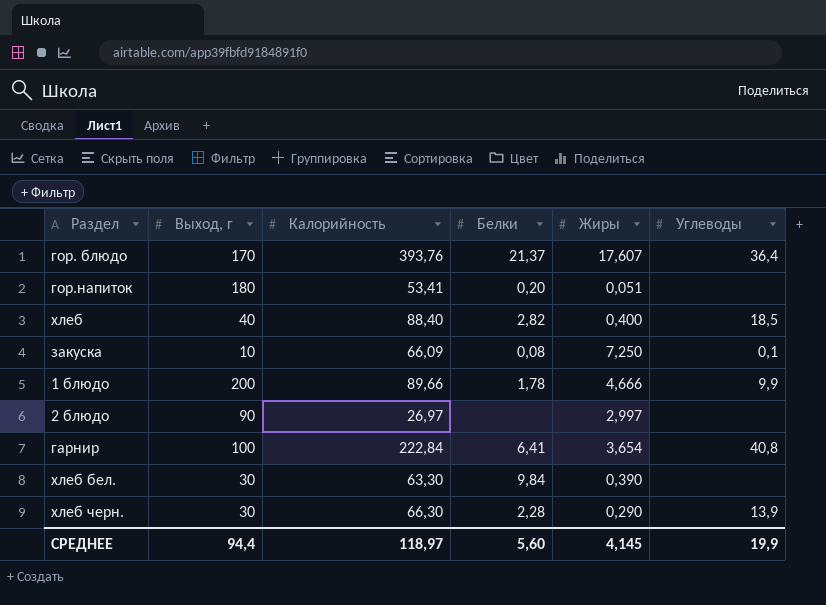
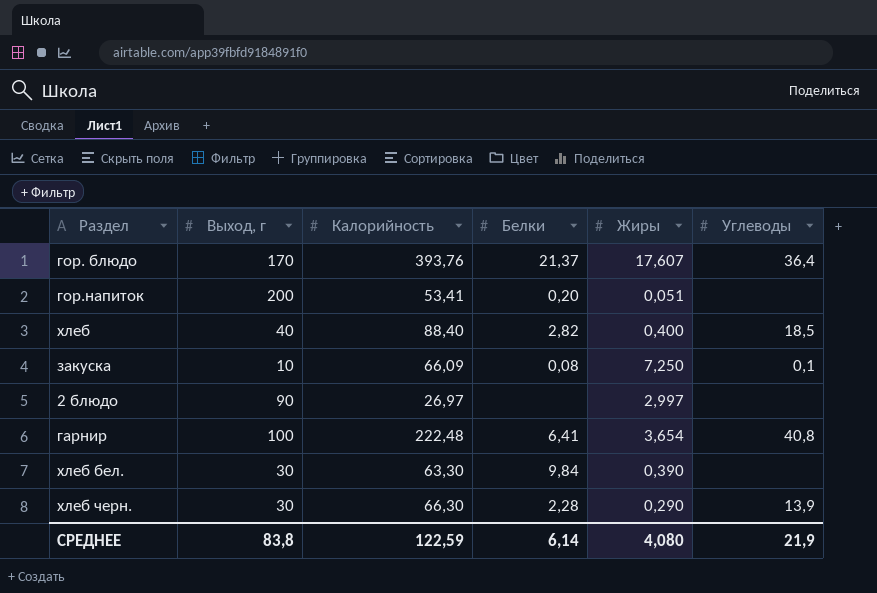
row 1 блюдо: 200 | 89,66 | 1,78 | 4,666 | 9,9 -> none
гор.напиток | Выход, г: 180 -> 200
гарнир | Калорийность: 222,84 -> 222,48
СРЕДНЕЕ | Выход, г: 94,4 -> 83,8
СРЕДНЕЕ | Калорийность: 118,97 -> 122,59
СРЕДНЕЕ | Белки: 5,60 -> 6,14
СРЕДНЕЕ | Жиры: 4,145 -> 4,080
СРЕДНЕЕ | Углеводы: 19,9 -> 21,9

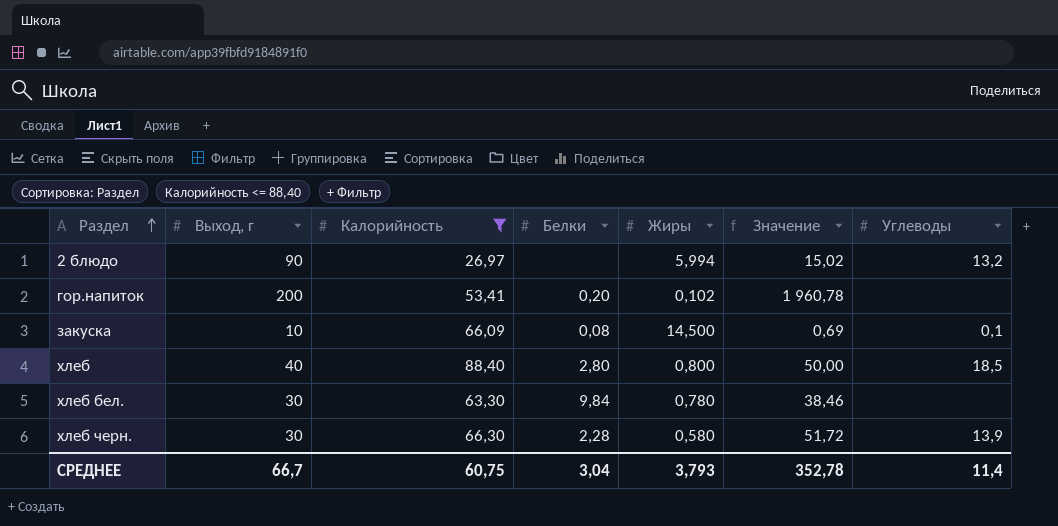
filter: none -> Калорийность <= 88,40
row order: none -> Раздел ascending
column Значение | formula: none -> [Выход, г] / [Жиры]
2 блюдо | Жиры: 2,997 -> 5,994
2 блюдо | Углеводы: none -> 13,2
гор.напиток | Жиры: 0,051 -> 0,102
закуска | Жиры: 7,250 -> 14,500
хлеб | Белки: 2,82 -> 2,80
хлеб | Жиры: 0,400 -> 0,800
хлеб бел. | Жиры: 0,390 -> 0,780
хлеб черн. | Жиры: 0,290 -> 0,580
СРЕДНЕЕ | Выход, г: 83,8 -> 66,7
СРЕДНЕЕ | Калорийность: 122,59 -> 60,75
СРЕДНЕЕ | Белки: 6,14 -> 3,04
СРЕДНЕЕ | Жиры: 4,080 -> 3,793
СРЕДНЕЕ | Углеводы: 21,9 -> 11,4

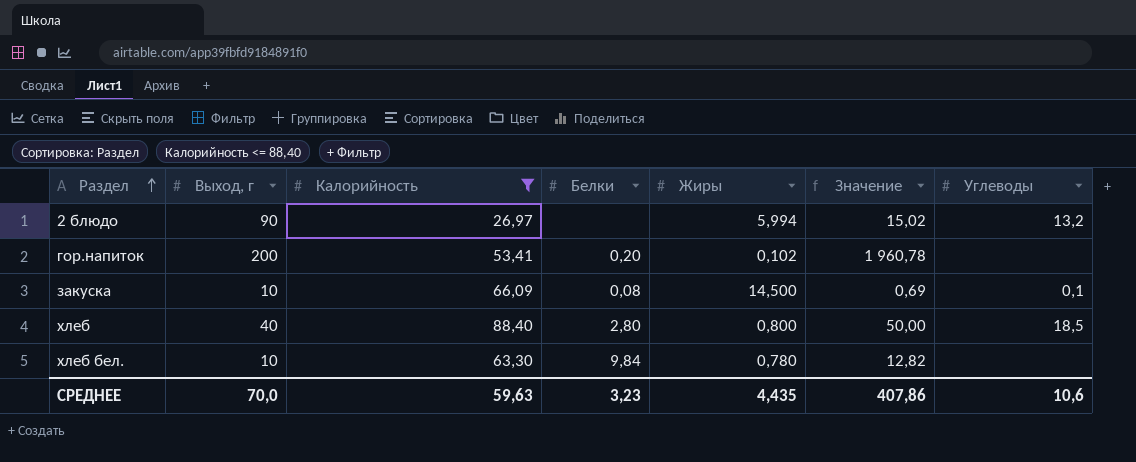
row хлеб черн.: 30 | 66,30 | 2,28 | 0,580 | 51,72 | 13,9 -> none
хлеб бел. | Выход, г: 30 -> 10
хлеб бел. | Значение: 38,46 -> 12,82
СРЕДНЕЕ | Выход, г: 66,7 -> 70,0
СРЕДНЕЕ | Калорийность: 60,75 -> 59,63
СРЕДНЕЕ | Белки: 3,04 -> 3,23
СРЕДНЕЕ | Жиры: 3,793 -> 4,435
СРЕДНЕЕ | Значение: 352,78 -> 407,86
СРЕДНЕЕ | Углеводы: 11,4 -> 10,6

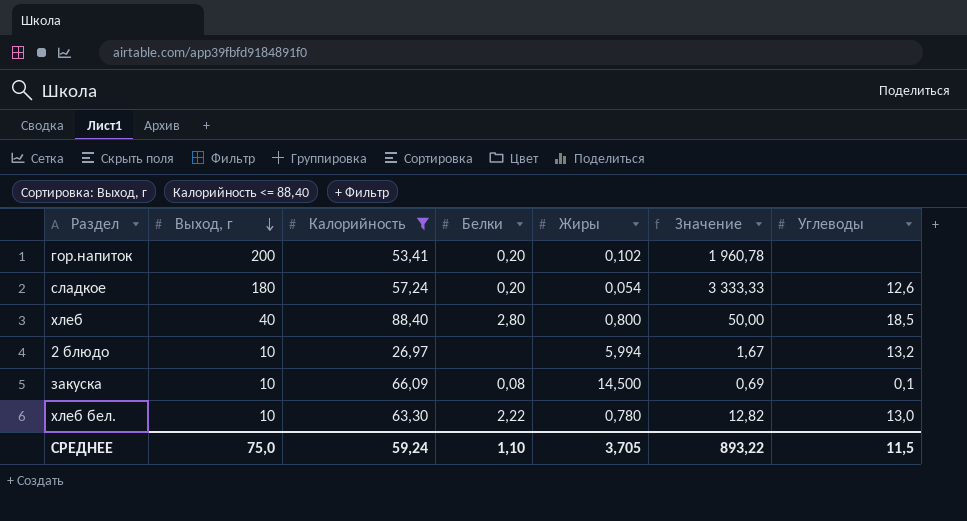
row order: Раздел ascending -> Выход, г descending
row сладкое: none -> 180 | 57,24 | 0,20 | 0,054 | 3 333,33 | 12,6
2 блюдо | Выход, г: 90 -> 10
2 блюдо | Значение: 15,02 -> 1,67
хлеб бел. | Белки: 9,84 -> 2,22
хлеб бел. | Углеводы: none -> 13,0
СРЕДНЕЕ | Выход, г: 70,0 -> 75,0
СРЕДНЕЕ | Калорийность: 59,63 -> 59,24
СРЕДНЕЕ | Белки: 3,23 -> 1,10
СРЕДНЕЕ | Жиры: 4,435 -> 3,705
СРЕДНЕЕ | Значение: 407,86 -> 893,22
СРЕДНЕЕ | Углеводы: 10,6 -> 11,5

